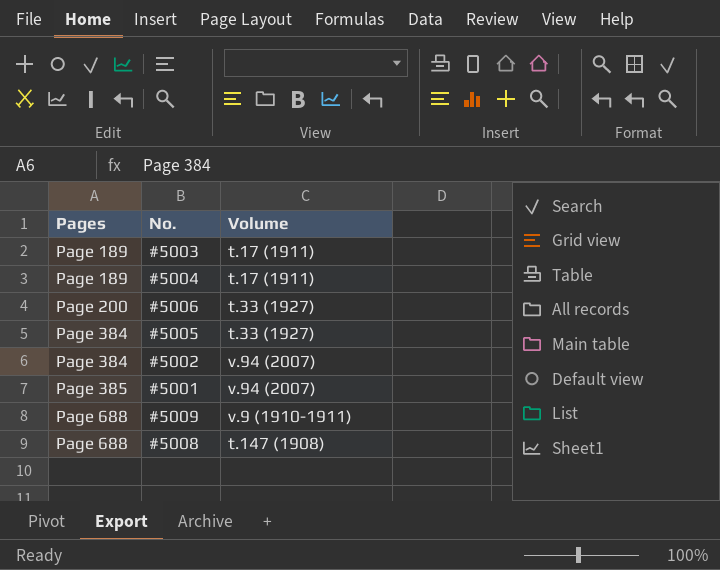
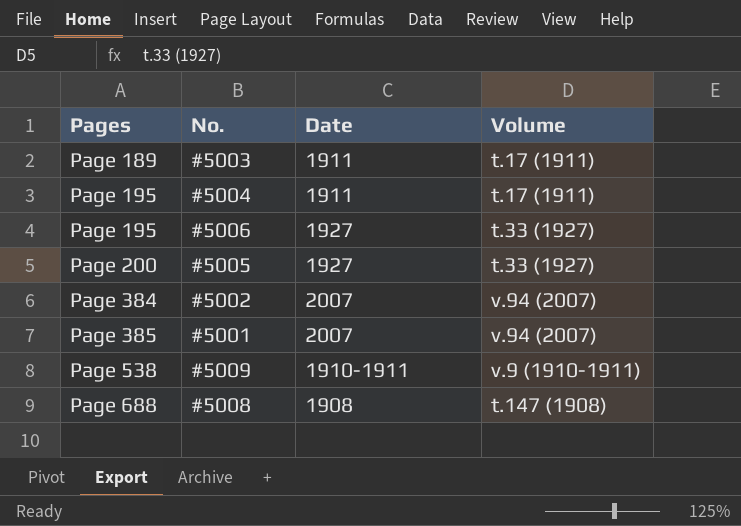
column Date | position: none -> 3
#5004 | Pages: Page 189 -> Page 195
#5006 | Pages: Page 200 -> Page 195
#5005 | Pages: Page 384 -> Page 200
#5009 | Pages: Page 688 -> Page 538

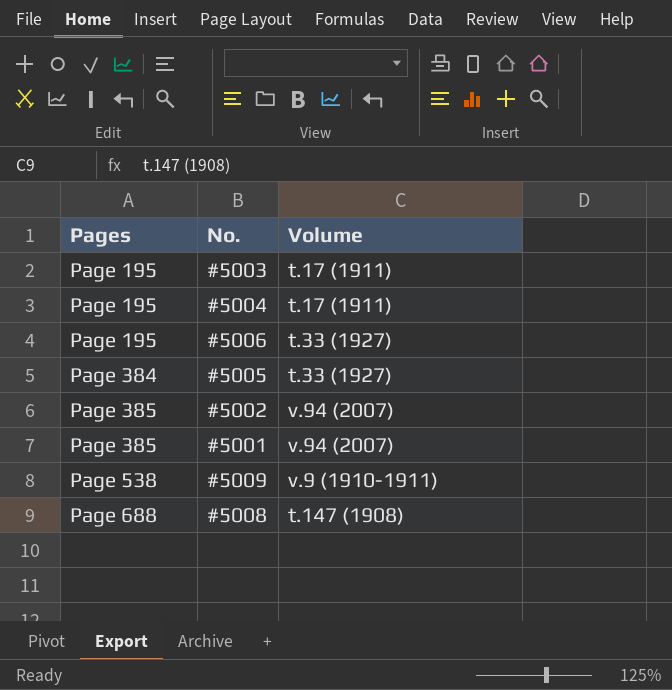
column Date | position: 3 -> none
#5003 | Pages: Page 189 -> Page 195
#5005 | Pages: Page 200 -> Page 384
#5002 | Pages: Page 384 -> Page 385

